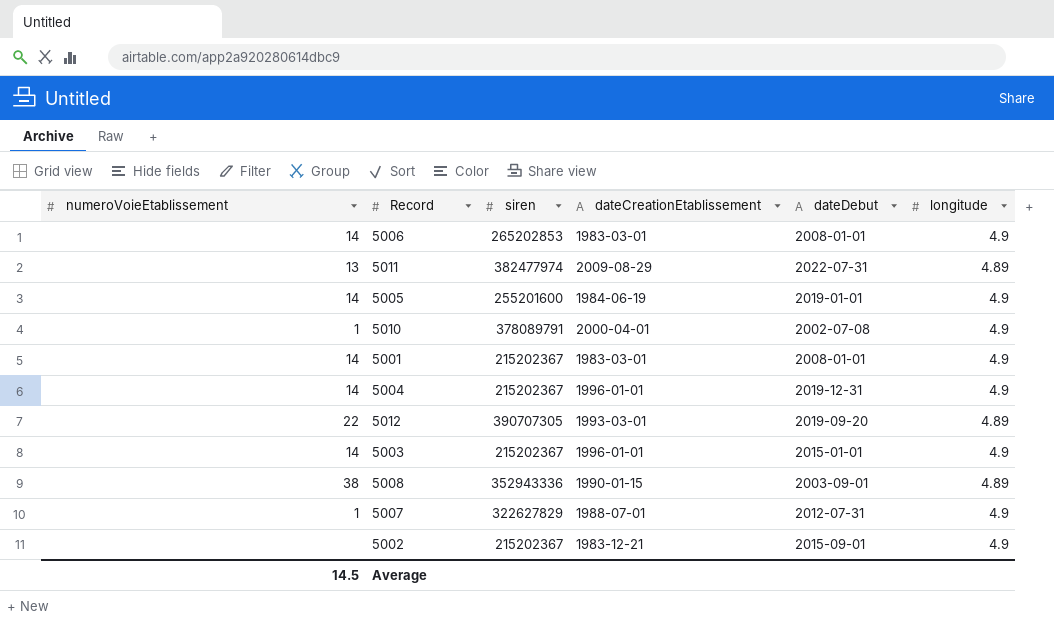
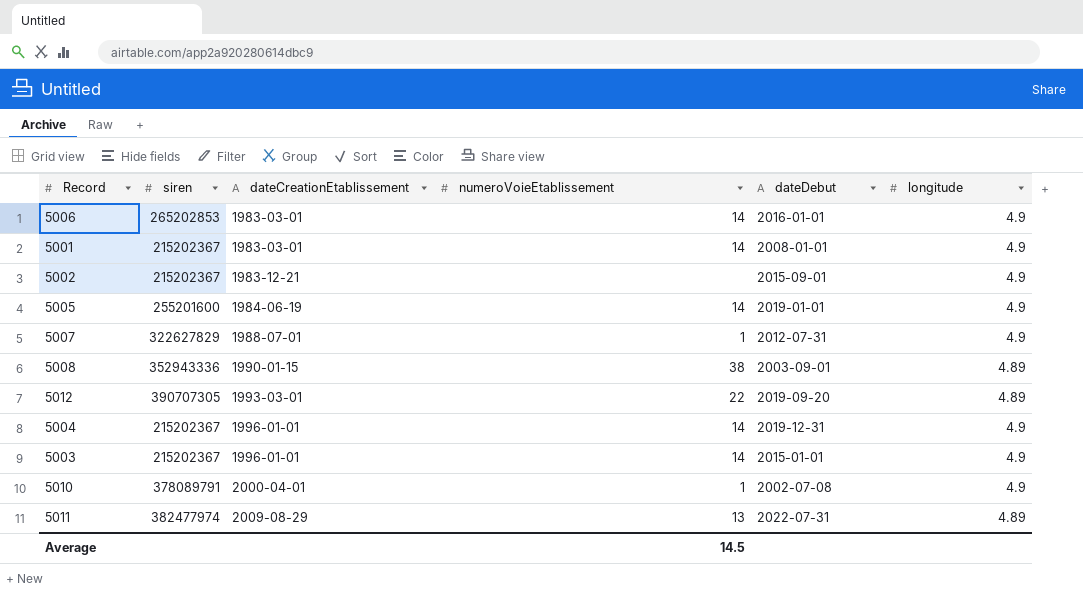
row order: none -> dateCreationEtablissement ascending
column numeroVoieEtablissement | position: 1 -> 4
5006 | dateDebut: 2008-01-01 -> 2016-01-01

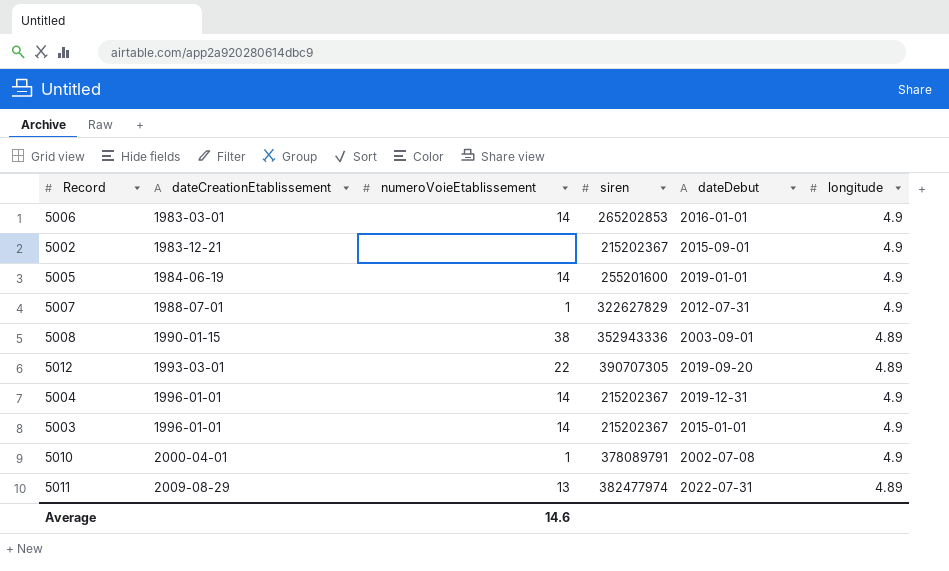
column siren | position: 2 -> 4
row 5001: 215202367 | 1983-03-01 | 14 | 2008-01-01 | 4.9 -> none
Average | numeroVoieEtablissement: 14.5 -> 14.6

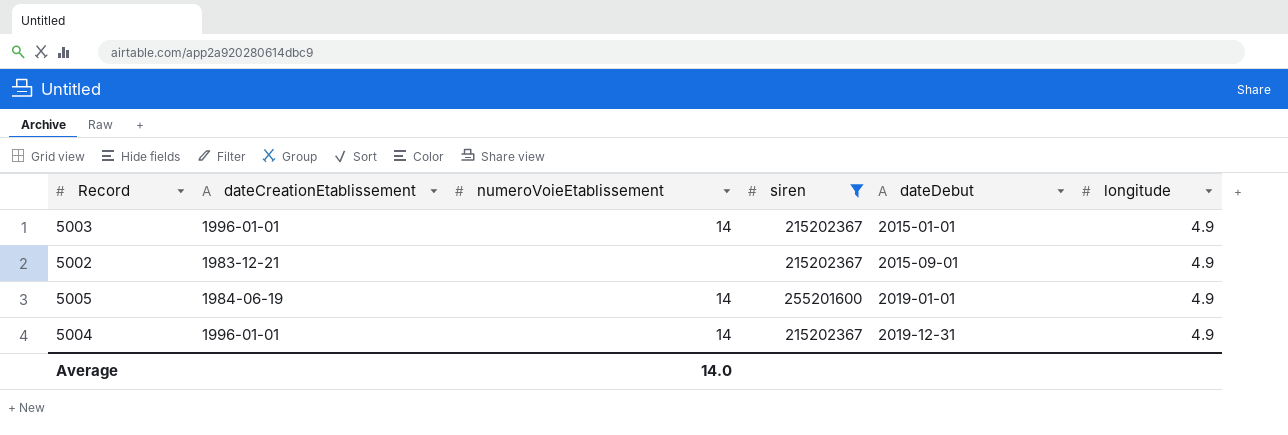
filter: none -> siren <= 255201600
row order: dateCreationEtablissement ascending -> dateDebut ascending
Average | numeroVoieEtablissement: 14.6 -> 14.0

